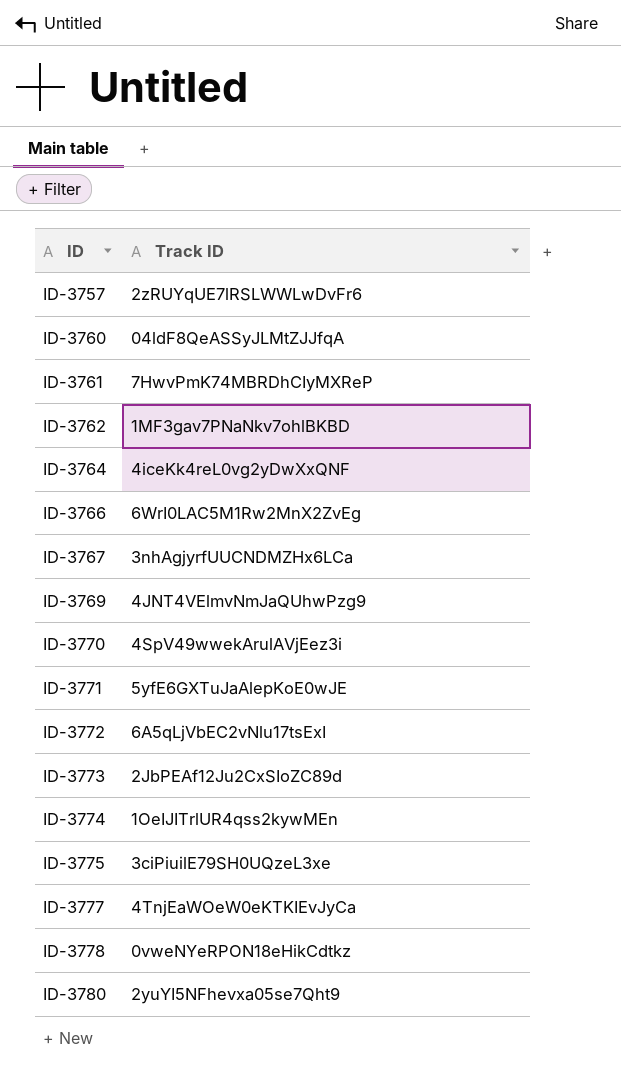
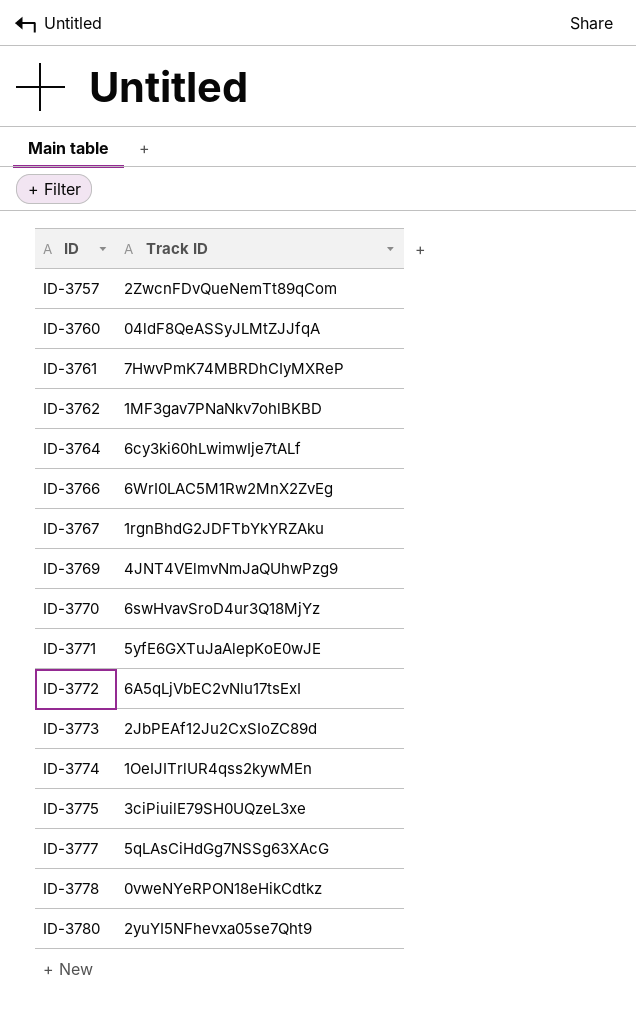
ID-3757 | Track ID: 2zRUYqUE7lRSLWWLwDvFr6 -> 2ZwcnFDvQueNemTt89qCom
ID-3764 | Track ID: 4iceKk4reL0vg2yDwXxQNF -> 6cy3ki60hLwimwIje7tALf
ID-3767 | Track ID: 3nhAgjyrfUUCNDMZHx6LCa -> 1rgnBhdG2JDFTbYkYRZAku
ID-3770 | Track ID: 4SpV49wwekArulAVjEez3i -> 6swHvavSroD4ur3Q18MjYz
ID-3777 | Track ID: 4TnjEaWOeW0eKTKIEvJyCa -> 5qLAsCiHdGg7NSSg63XAcG

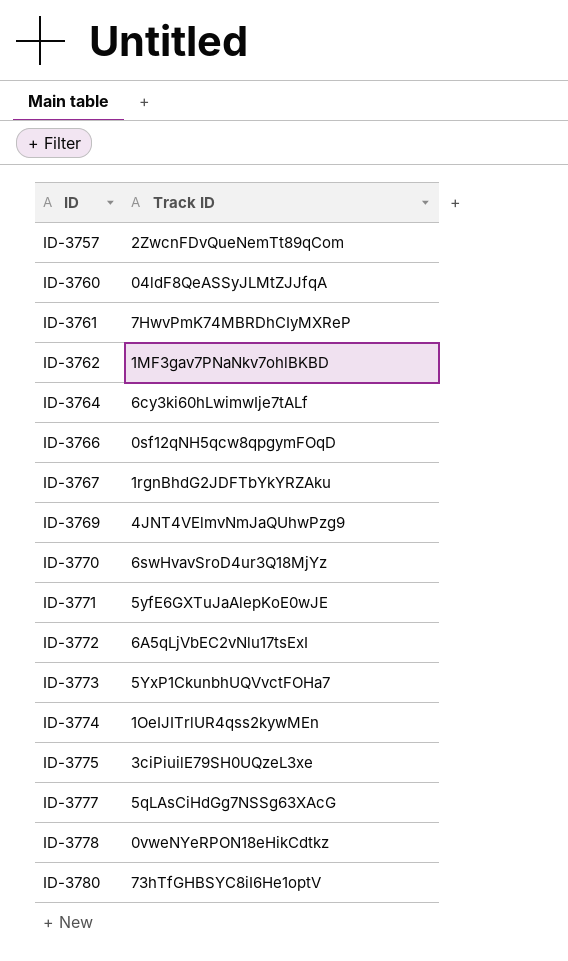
ID-3766 | Track ID: 6WrI0LAC5M1Rw2MnX2ZvEg -> 0sf12qNH5qcw8qpgymFOqD
ID-3773 | Track ID: 2JbPEAf12Ju2CxSIoZC89d -> 5YxP1CkunbhUQVvctFOHa7
ID-3780 | Track ID: 2yuYI5NFhevxa05se7Qht9 -> 73hTfGHBSYC8iI6He1optV

